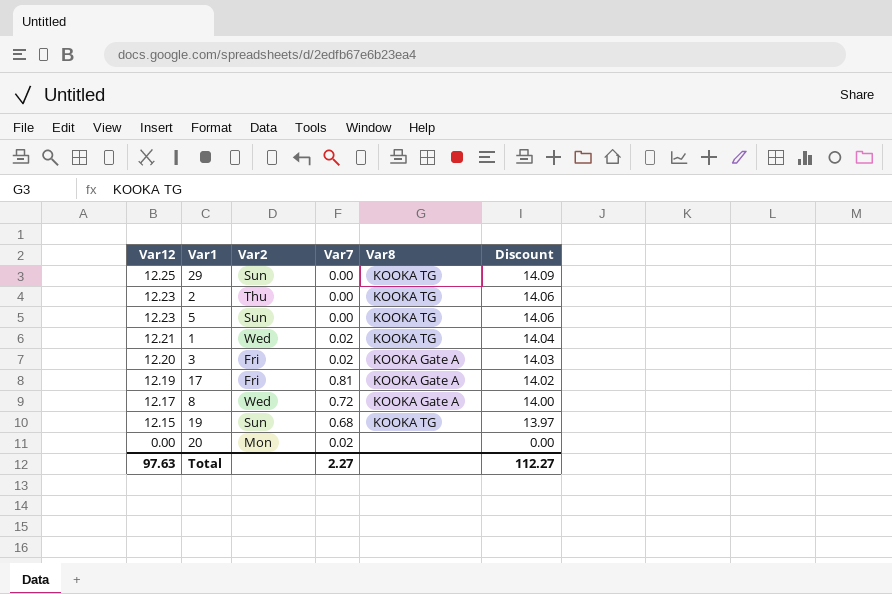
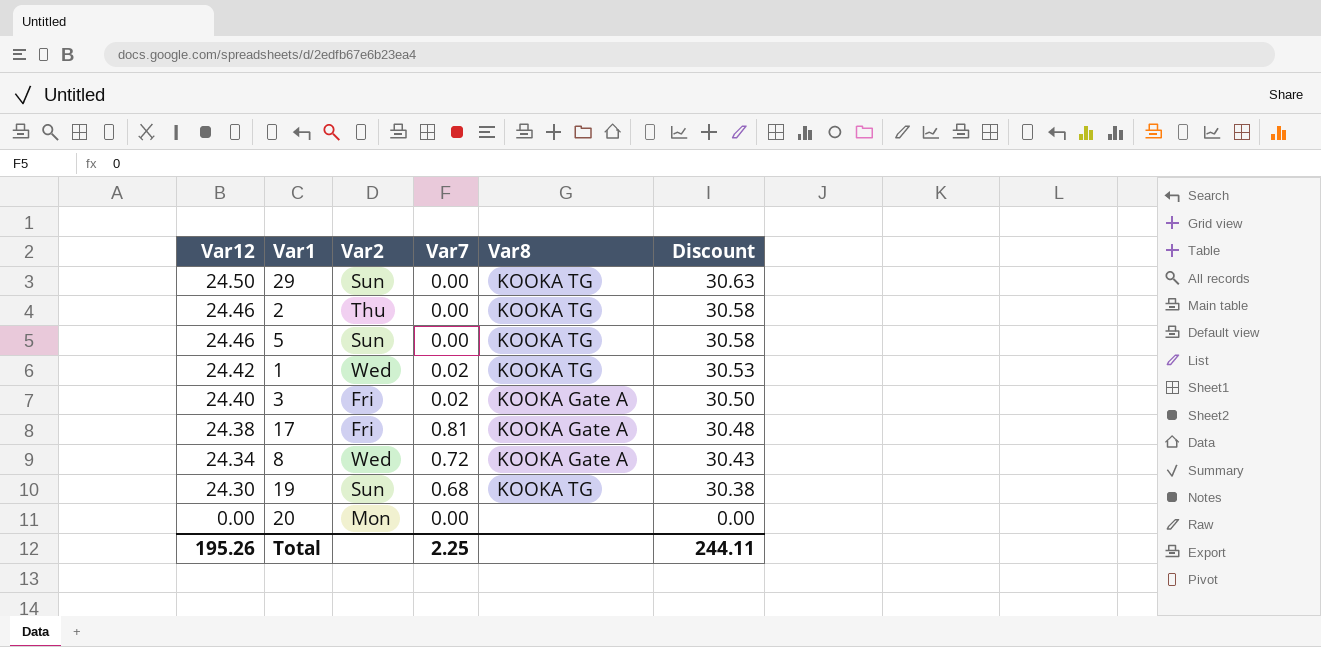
column Discount | formula: [Var12] * 1.15 -> [Var12] * 1.25
29 | Var12: 12.25 -> 24.50
2 | Var12: 12.23 -> 24.46
5 | Var12: 12.23 -> 24.46
1 | Var12: 12.21 -> 24.42
3 | Var12: 12.20 -> 24.40
17 | Var12: 12.19 -> 24.38
8 | Var12: 12.17 -> 24.34
19 | Var12: 12.15 -> 24.30
20 | Var7: 0.02 -> 0.00
Total | Var12: 97.63 -> 195.26
Total | Var7: 2.27 -> 2.25
Total | Discount: 112.27 -> 244.11

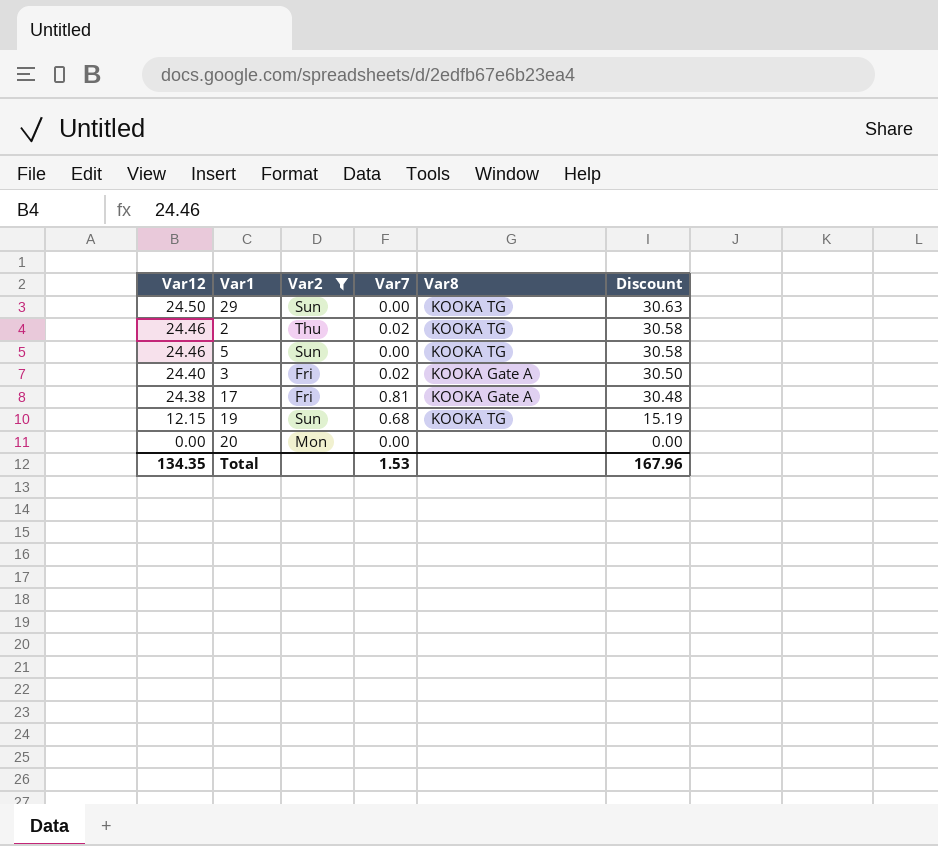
filter: none -> Var2 != Wed
2 | Var7: 0.00 -> 0.02
19 | Var12: 24.30 -> 12.15
19 | Discount: 30.38 -> 15.19
Total | Var12: 195.26 -> 134.35
Total | Var7: 2.25 -> 1.53
Total | Discount: 244.11 -> 167.96

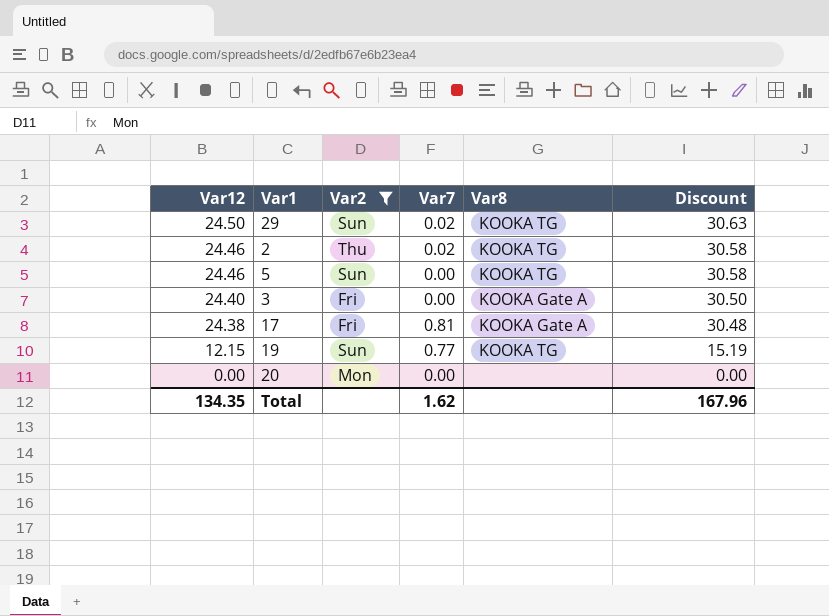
29 | Var7: 0.00 -> 0.02
3 | Var7: 0.02 -> 0.00
19 | Var7: 0.68 -> 0.77
Total | Var7: 1.53 -> 1.62

